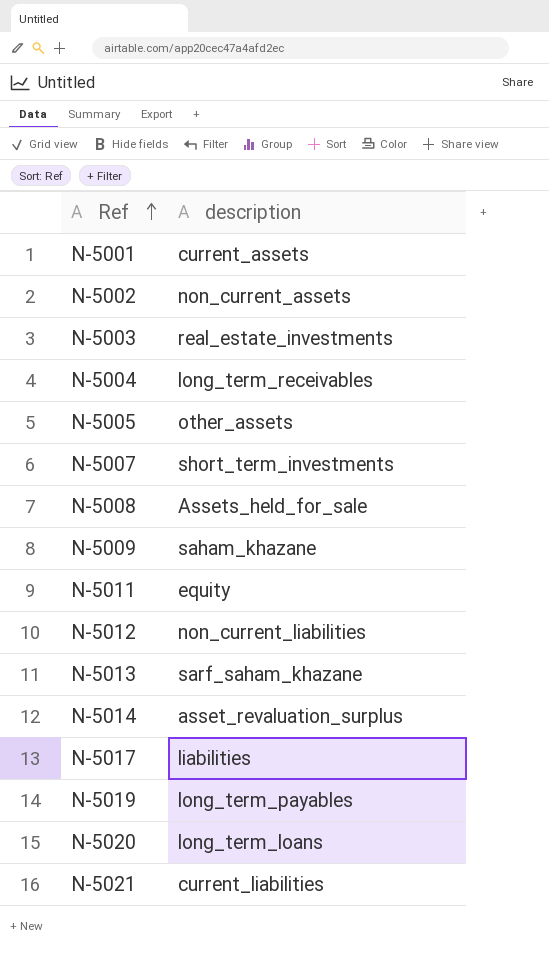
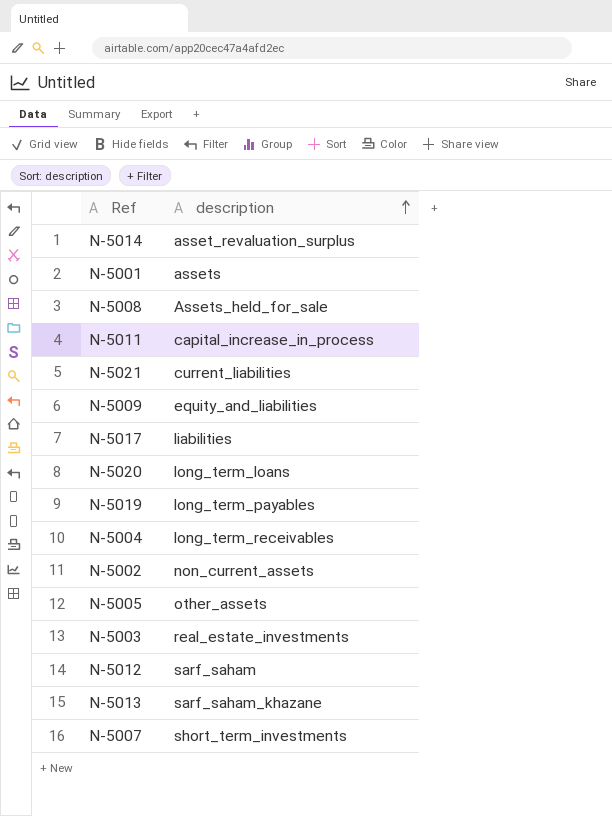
row order: Ref ascending -> description ascending
N-5001 | description: current_assets -> assets
N-5011 | description: equity -> capital_increase_in_process
N-5009 | description: saham_khazane -> equity_and_liabilities
N-5012 | description: non_current_liabilities -> sarf_saham

